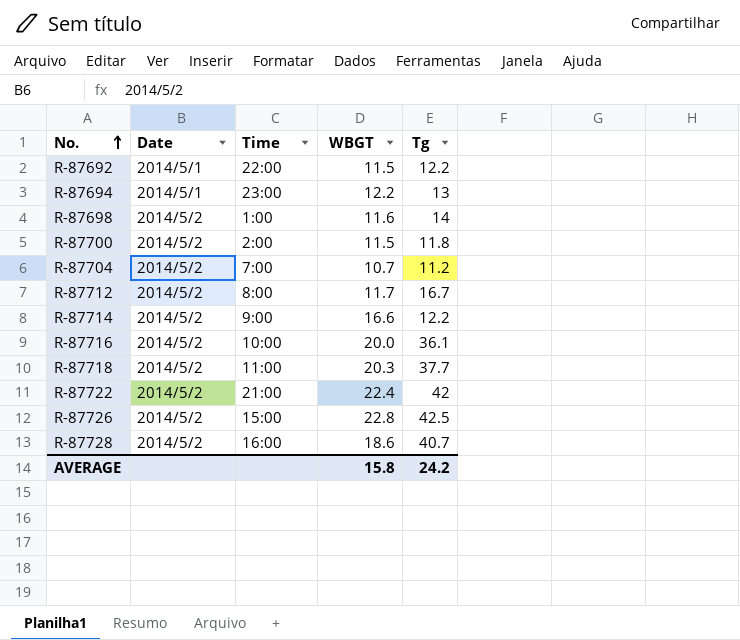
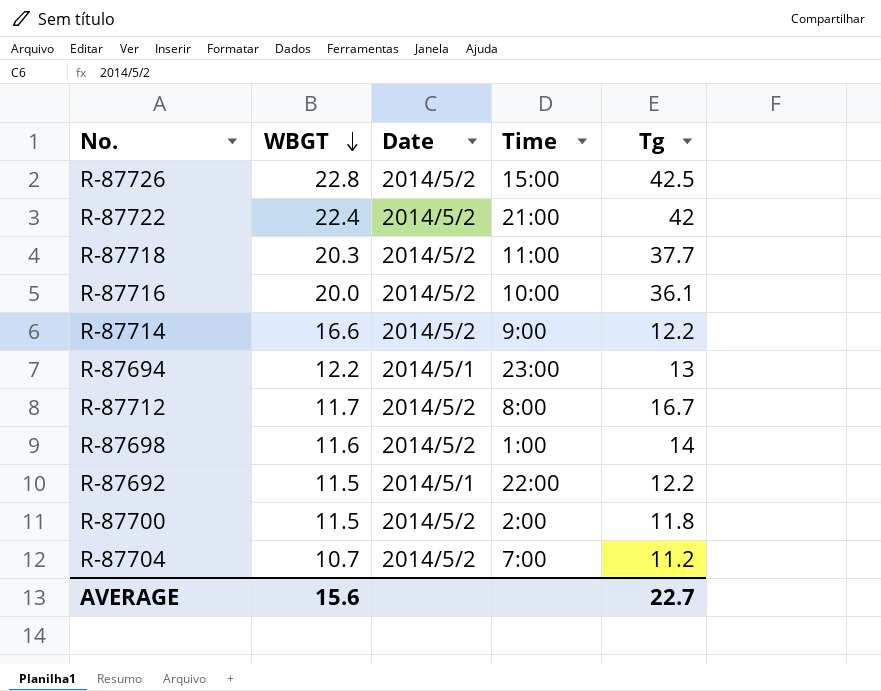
row order: No. ascending -> WBGT descending
column WBGT | position: 4 -> 2
row R-87728: 2014/5/2 | 16:00 | 18.6 | 40.7 -> none
AVERAGE | WBGT: 15.8 -> 15.6
AVERAGE | Tg: 24.2 -> 22.7

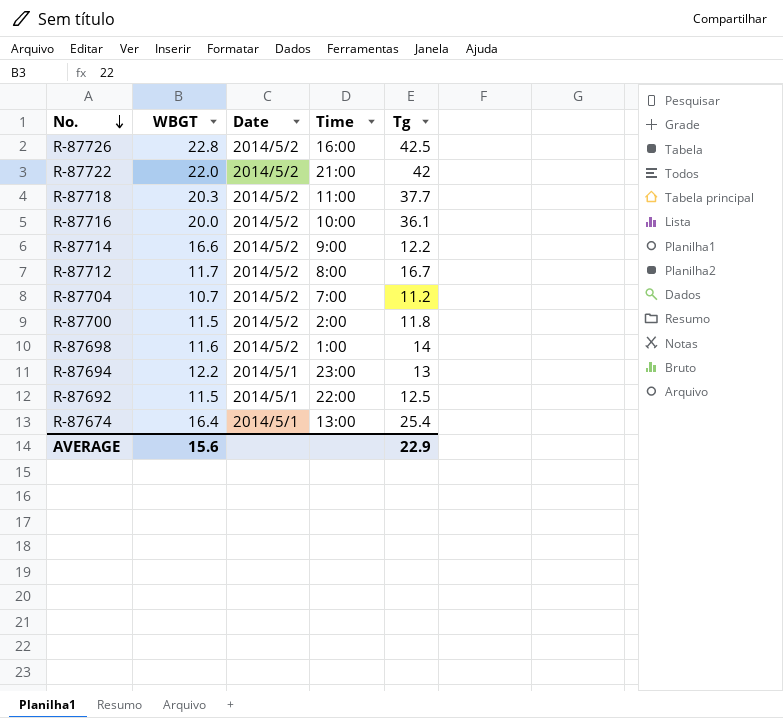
row order: WBGT descending -> No. descending
R-87726 | Time: 15:00 -> 16:00
R-87722 | WBGT: 22.4 -> 22.0
R-87692 | Tg: 12.2 -> 12.5
row R-87674: none -> 16.4 | 2014/5/1 | 13:00 | 25.4
AVERAGE | Tg: 22.7 -> 22.9

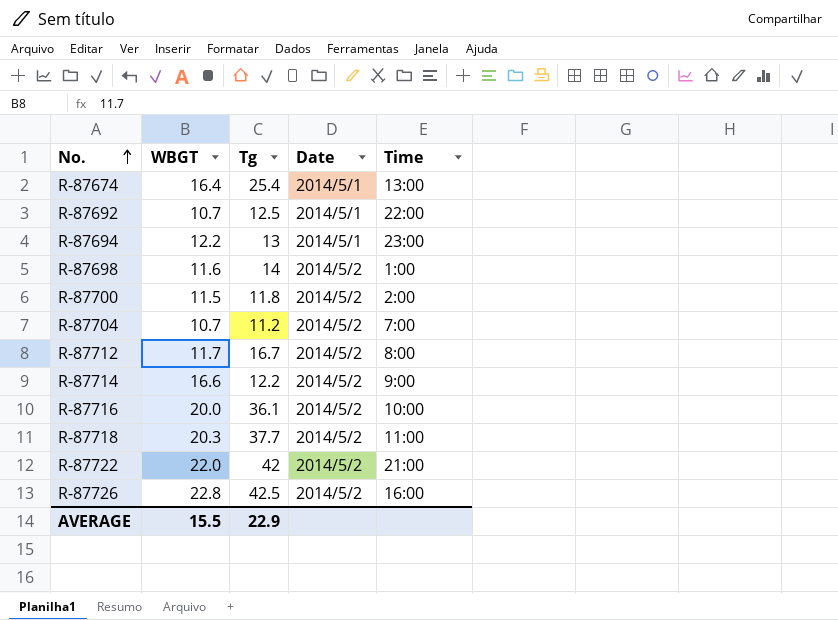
row order: No. descending -> No. ascending
column Tg | position: 5 -> 3
R-87692 | WBGT: 11.5 -> 10.7
AVERAGE | WBGT: 15.6 -> 15.5

